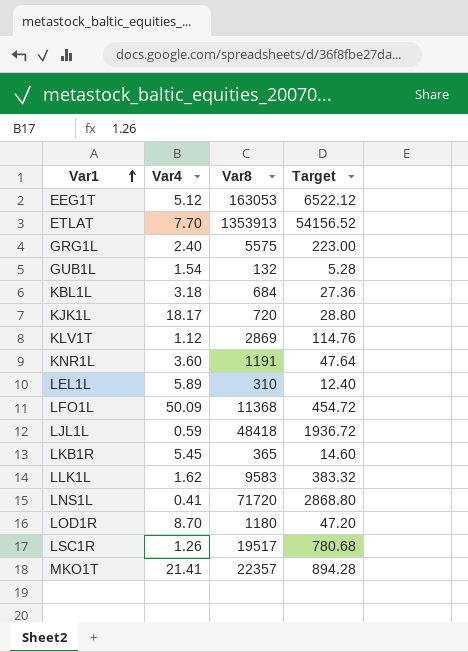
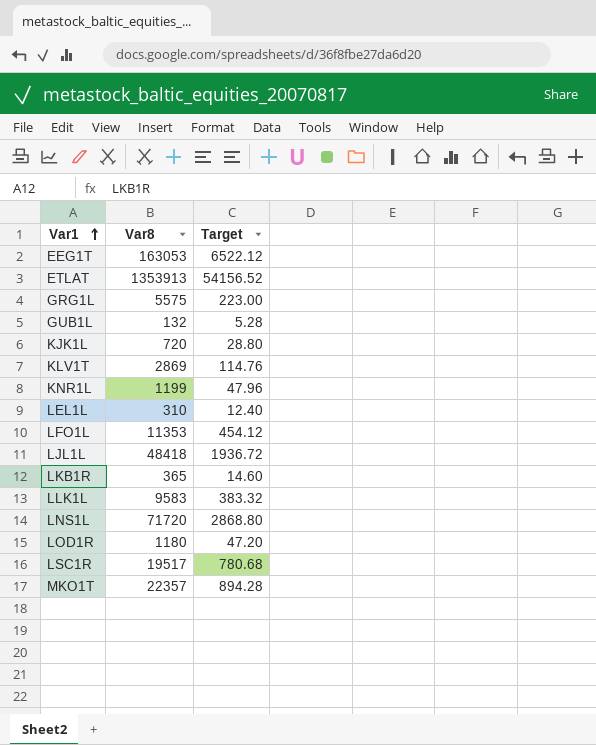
column Var4 | position: 2 -> none
row KBL1L: 3.18 | 684 | 27.36 -> none
KNR1L | Var8: 1191 -> 1199
KNR1L | Target: 47.64 -> 47.96
LFO1L | Var8: 11368 -> 11353
LFO1L | Target: 454.72 -> 454.12

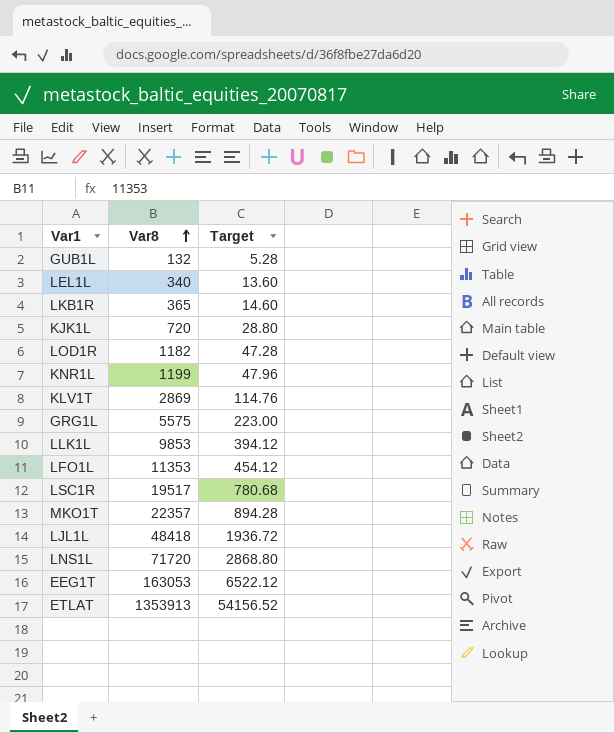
row order: Var1 ascending -> Var8 ascending
LEL1L | Var8: 310 -> 340
LEL1L | Target: 12.40 -> 13.60
LOD1R | Var8: 1180 -> 1182
LOD1R | Target: 47.20 -> 47.28
LLK1L | Var8: 9583 -> 9853
LLK1L | Target: 383.32 -> 394.12

